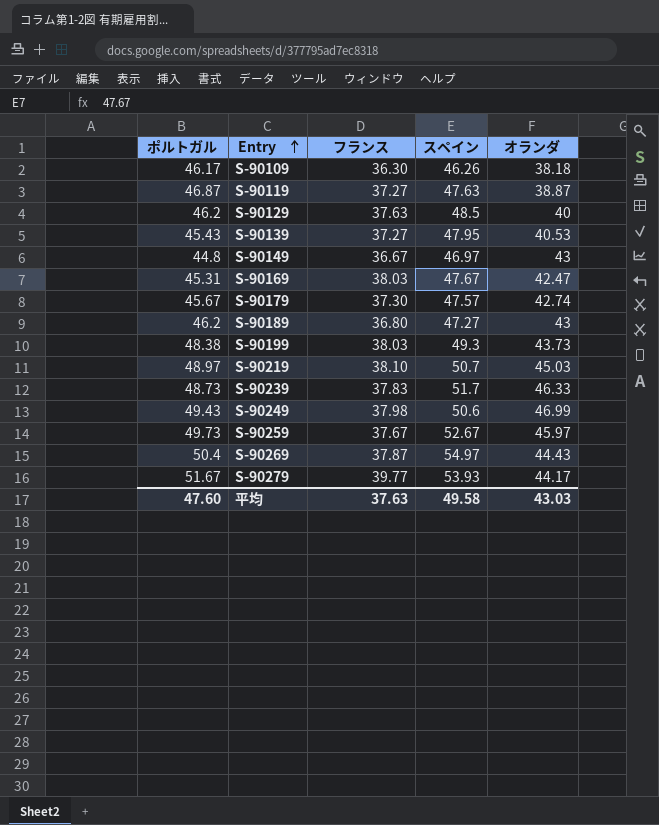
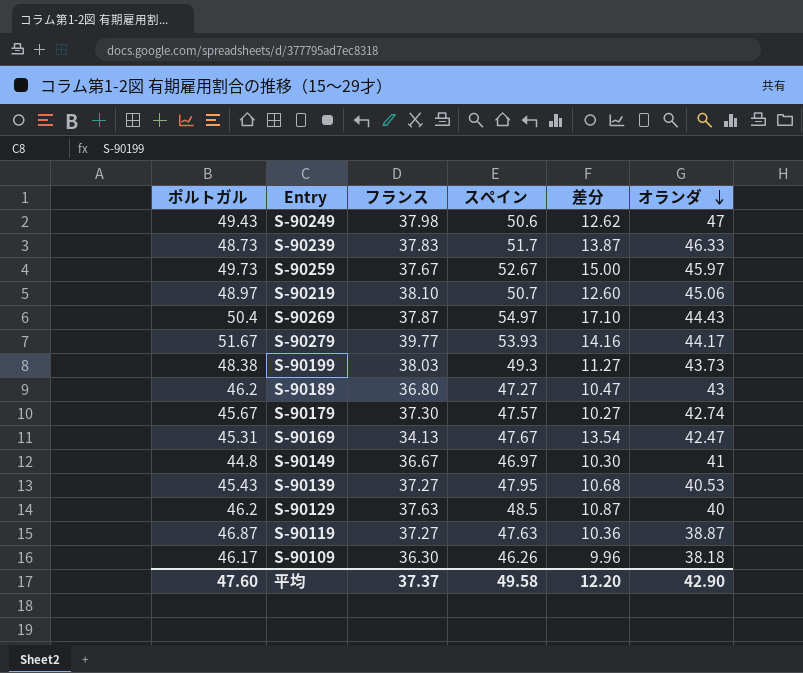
row order: Entry ascending -> オランダ descending
column 差分 | formula: none -> [スペイン] - [フランス]
S-90249 | オランダ: 46.99 -> 47
S-90219 | オランダ: 45.03 -> 45.06
S-90169 | フランス: 38.03 -> 34.13
S-90149 | オランダ: 43 -> 41
平均 | フランス: 37.63 -> 37.37
平均 | オランダ: 43.03 -> 42.90

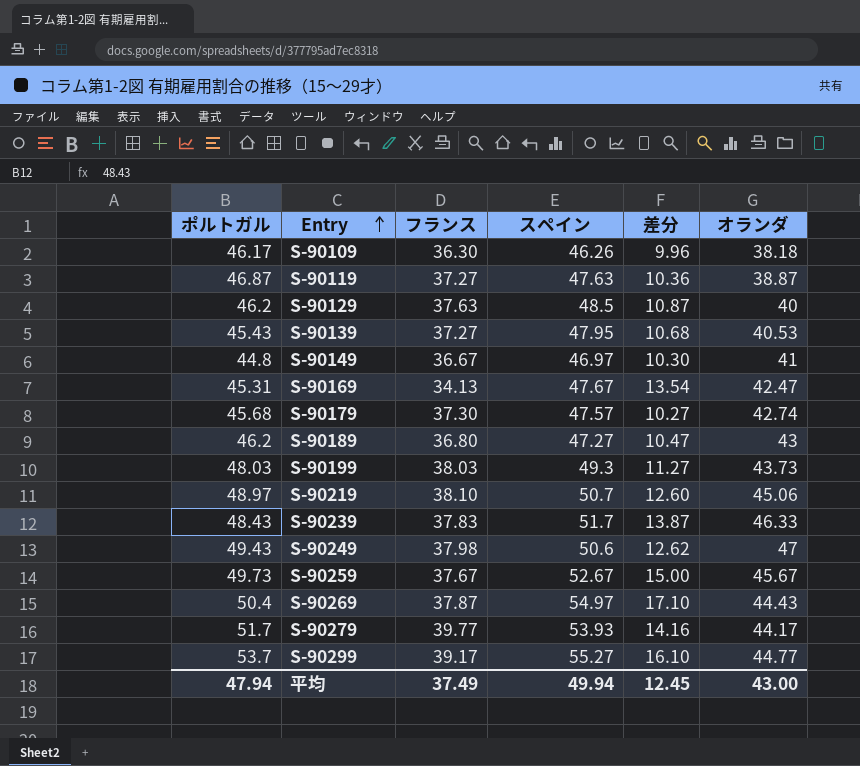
row order: オランダ descending -> Entry ascending
S-90179 | ポルトガル: 45.67 -> 45.68
S-90199 | ポルトガル: 48.38 -> 48.03
S-90239 | ポルトガル: 48.73 -> 48.43
S-90259 | オランダ: 45.97 -> 45.67
S-90279 | ポルトガル: 51.67 -> 51.7
row S-90299: none -> 53.7 | 39.17 | 55.27 | 16.10 | 44.77
平均 | ポルトガル: 47.60 -> 47.94
平均 | フランス: 37.37 -> 37.49
平均 | スペイン: 49.58 -> 49.94
平均 | 差分: 12.20 -> 12.45
平均 | オランダ: 42.90 -> 43.00

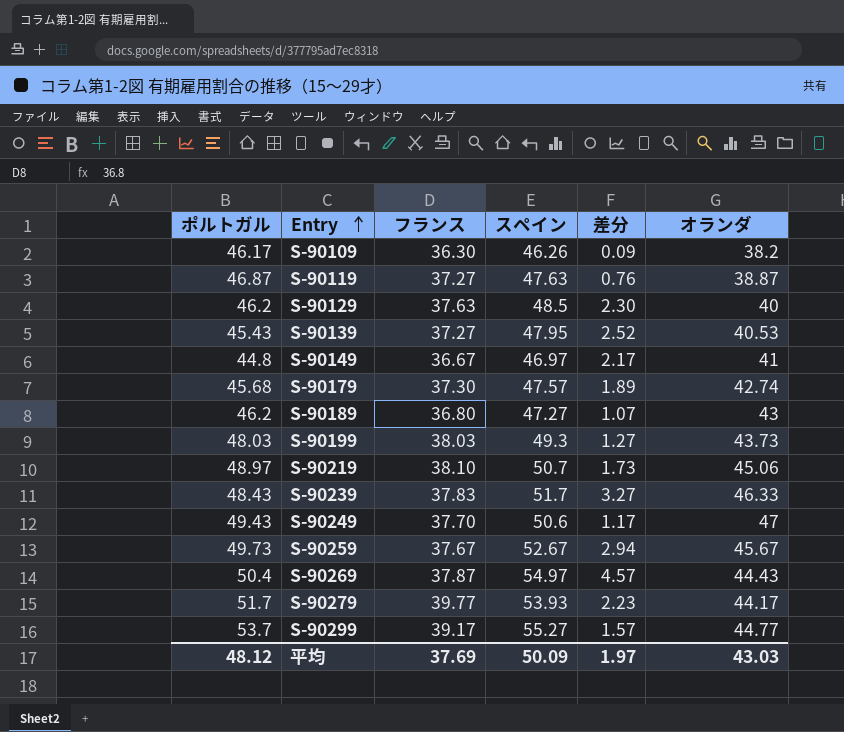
column 差分 | formula: [スペイン] - [フランス] -> [スペイン] - [ポルトガル]
row S-90169: 45.31 | 34.13 | 47.67 | 13.54 | 42.47 -> none
S-90109 | オランダ: 38.18 -> 38.2
S-90249 | フランス: 37.98 -> 37.70
平均 | ポルトガル: 47.94 -> 48.12
平均 | フランス: 37.49 -> 37.69
平均 | スペイン: 49.94 -> 50.09
平均 | 差分: 12.45 -> 1.97
平均 | オランダ: 43.00 -> 43.03

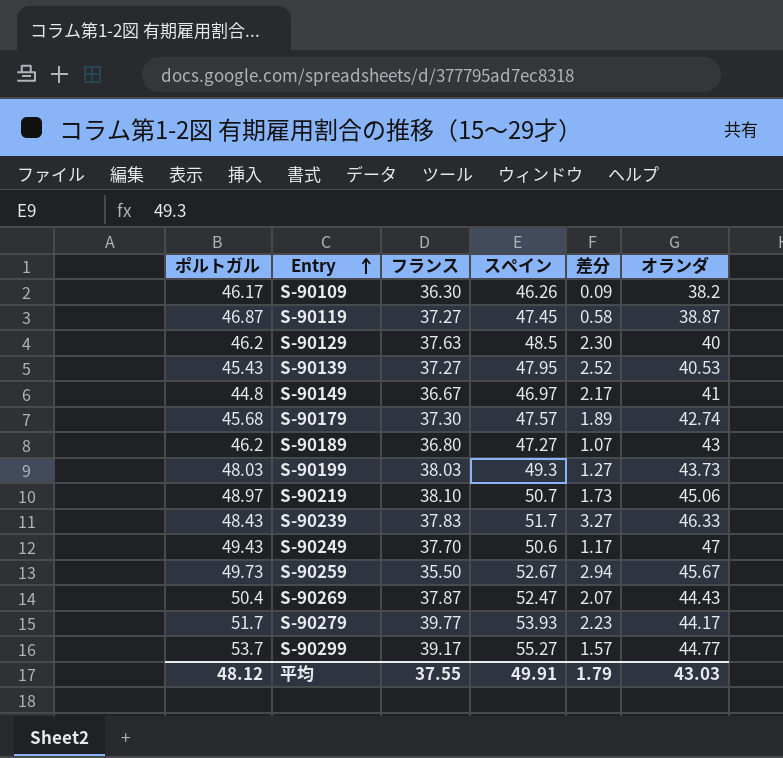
S-90119 | スペイン: 47.63 -> 47.45
S-90119 | 差分: 0.76 -> 0.58
S-90259 | フランス: 37.67 -> 35.50
S-90269 | スペイン: 54.97 -> 52.47
S-90269 | 差分: 4.57 -> 2.07
平均 | フランス: 37.69 -> 37.55
平均 | スペイン: 50.09 -> 49.91
平均 | 差分: 1.97 -> 1.79

